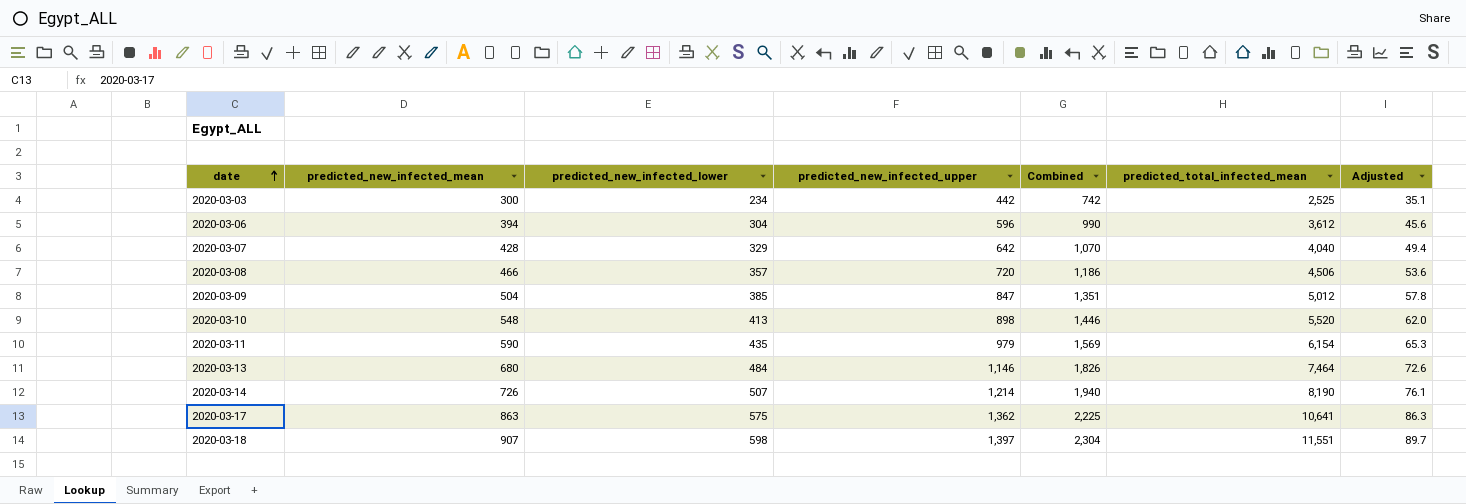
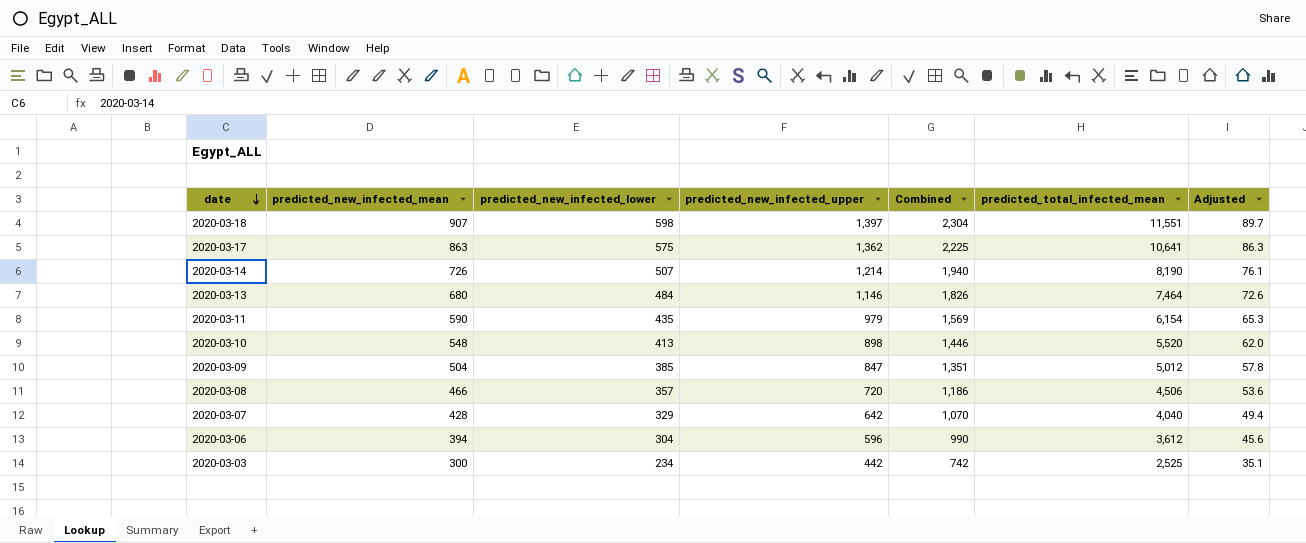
row order: date ascending -> date descending

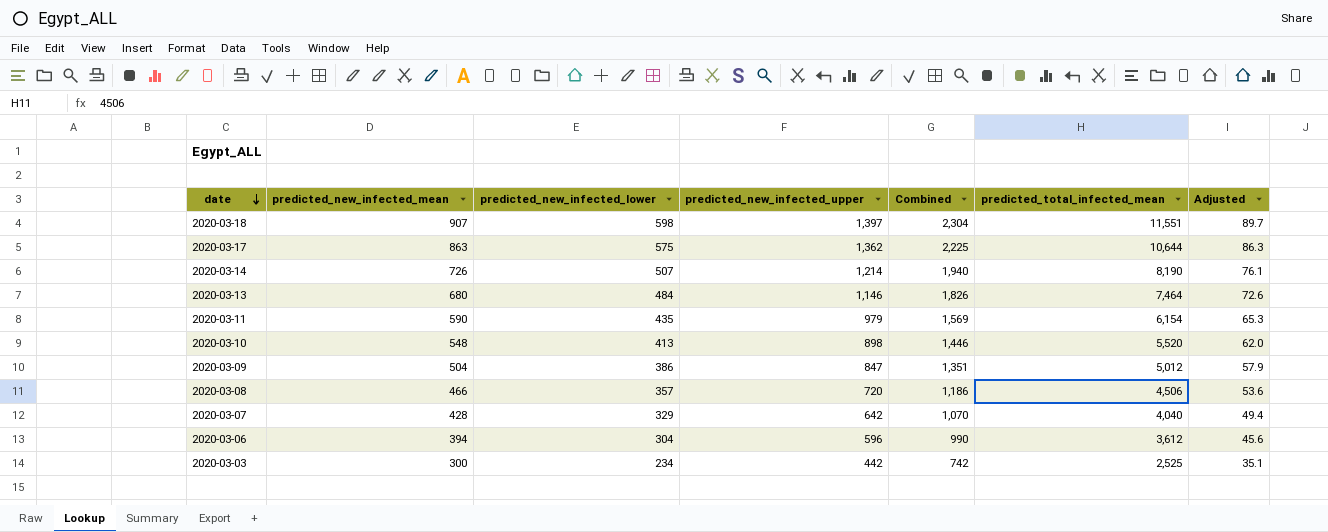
2020-03-17 | predicted_total_infected_mean: 10,641 -> 10,644
2020-03-09 | predicted_new_infected_lower: 385 -> 386
2020-03-09 | Adjusted: 57.8 -> 57.9

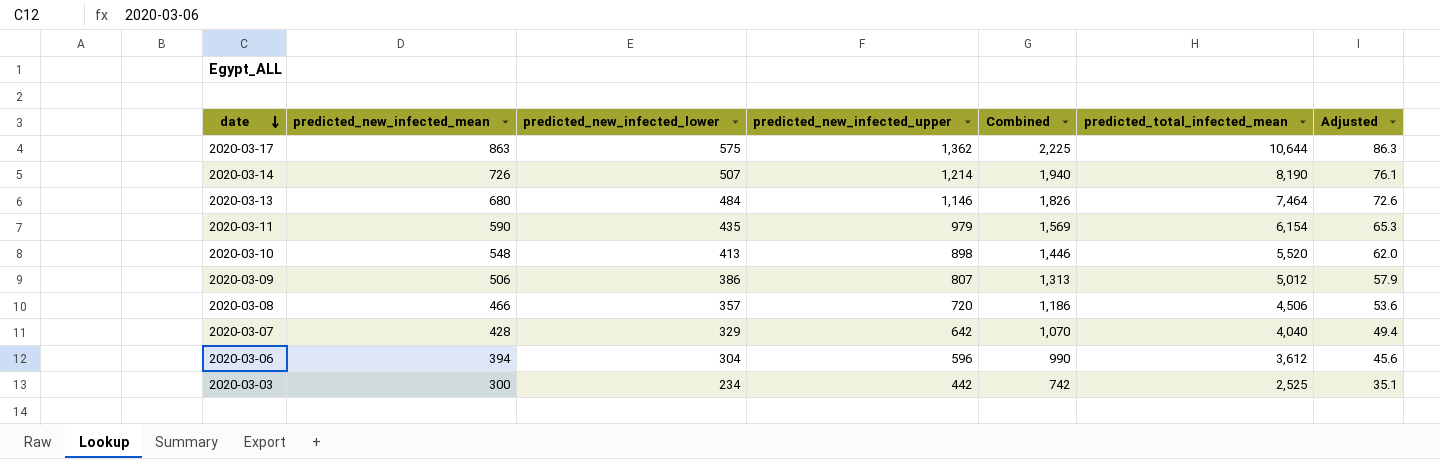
row 2020-03-18: 907 | 598 | 1,397 | 2,304 | 11,551 | 89.7 -> none
2020-03-09 | predicted_new_infected_mean: 504 -> 506
2020-03-09 | predicted_new_infected_upper: 847 -> 807
2020-03-09 | Combined: 1,351 -> 1,313

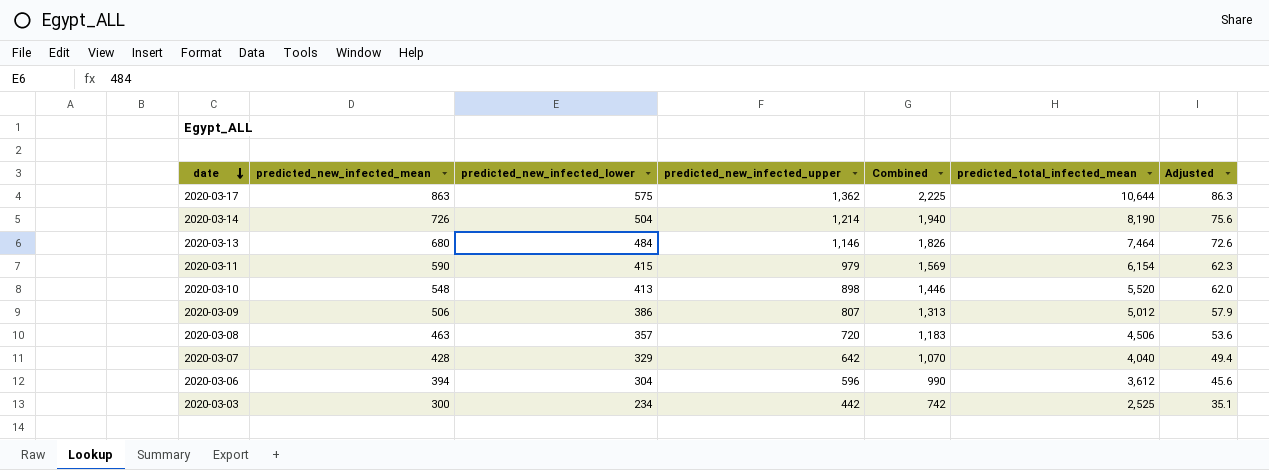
2020-03-14 | predicted_new_infected_lower: 507 -> 504
2020-03-14 | Adjusted: 76.1 -> 75.6
2020-03-11 | predicted_new_infected_lower: 435 -> 415
2020-03-11 | Adjusted: 65.3 -> 62.3
2020-03-08 | predicted_new_infected_mean: 466 -> 463
2020-03-08 | Combined: 1,186 -> 1,183

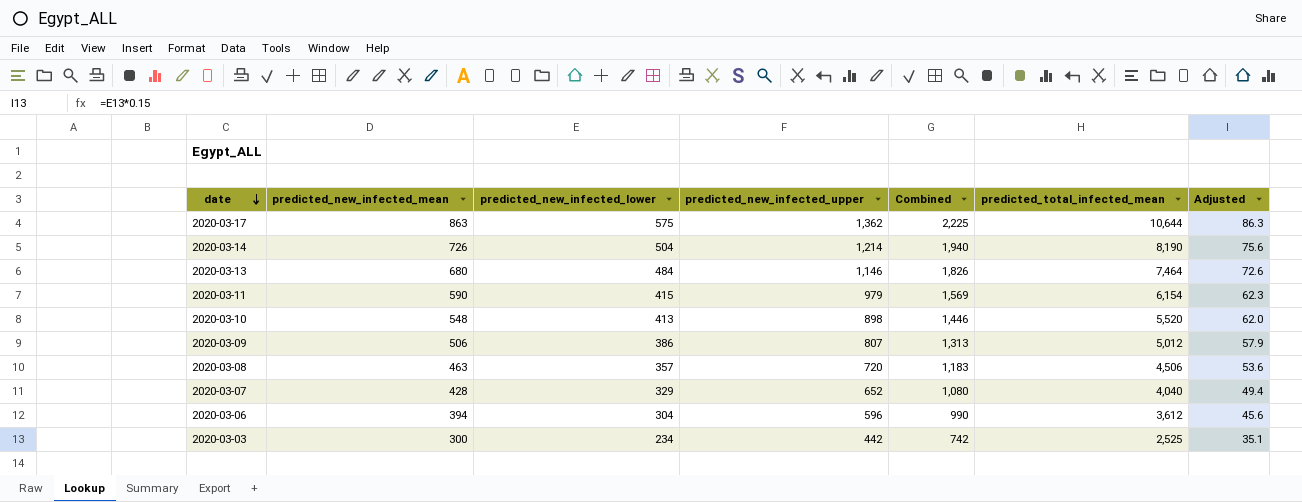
2020-03-07 | predicted_new_infected_upper: 642 -> 652
2020-03-07 | Combined: 1,070 -> 1,080

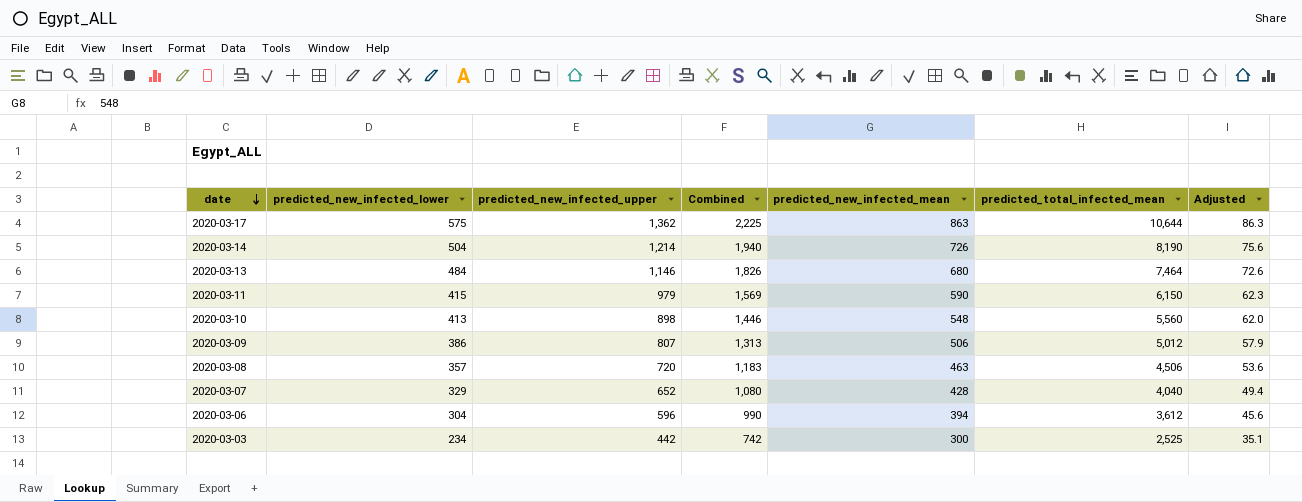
column predicted_new_infected_mean | position: 2 -> 5
2020-03-11 | predicted_total_infected_mean: 6,154 -> 6,150
2020-03-10 | predicted_total_infected_mean: 5,520 -> 5,560

